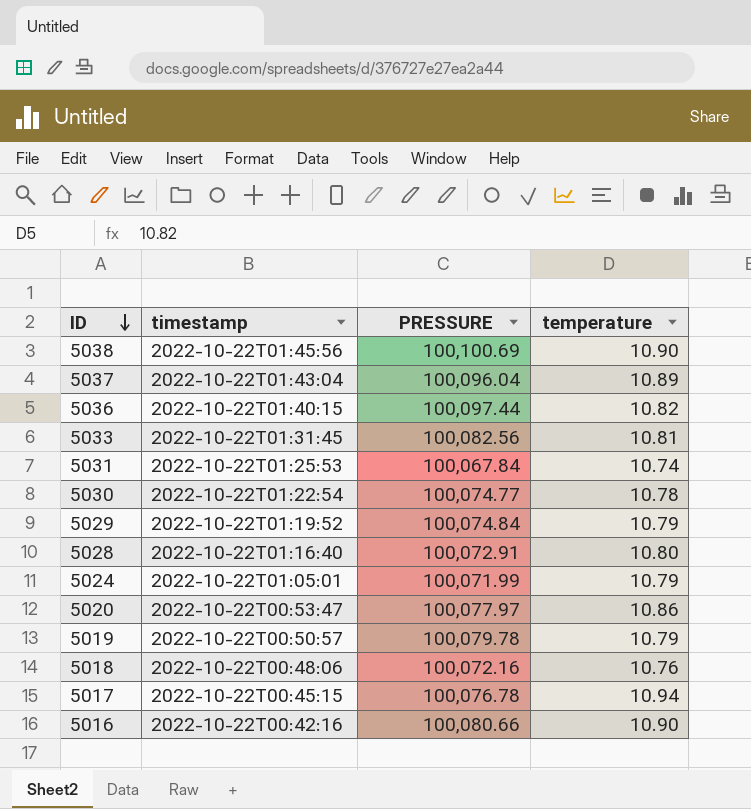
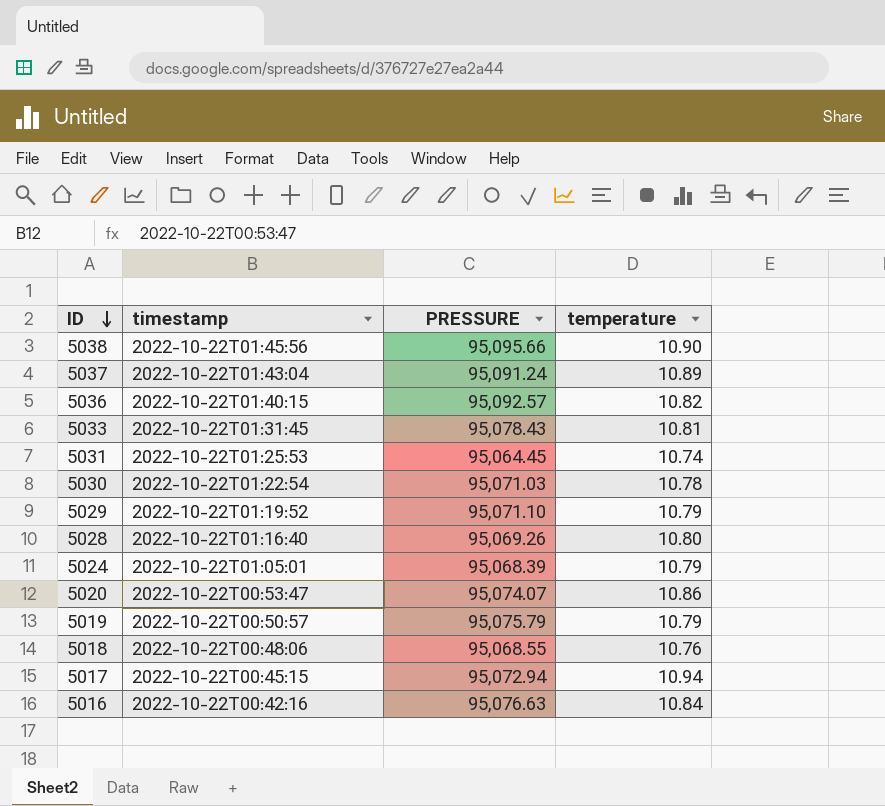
5038 | PRESSURE: 100,100.69 -> 95,095.66
5037 | PRESSURE: 100,096.04 -> 95,091.24
5036 | PRESSURE: 100,097.44 -> 95,092.57
5033 | PRESSURE: 100,082.56 -> 95,078.43
5031 | PRESSURE: 100,067.84 -> 95,064.45
5030 | PRESSURE: 100,074.77 -> 95,071.03
5029 | PRESSURE: 100,074.84 -> 95,071.10
5028 | PRESSURE: 100,072.91 -> 95,069.26
5024 | PRESSURE: 100,071.99 -> 95,068.39
5020 | PRESSURE: 100,077.97 -> 95,074.07
5019 | PRESSURE: 100,079.78 -> 95,075.79
5018 | PRESSURE: 100,072.16 -> 95,068.55
5017 | PRESSURE: 100,076.78 -> 95,072.94
5016 | PRESSURE: 100,080.66 -> 95,076.63
5016 | temperature: 10.90 -> 10.84

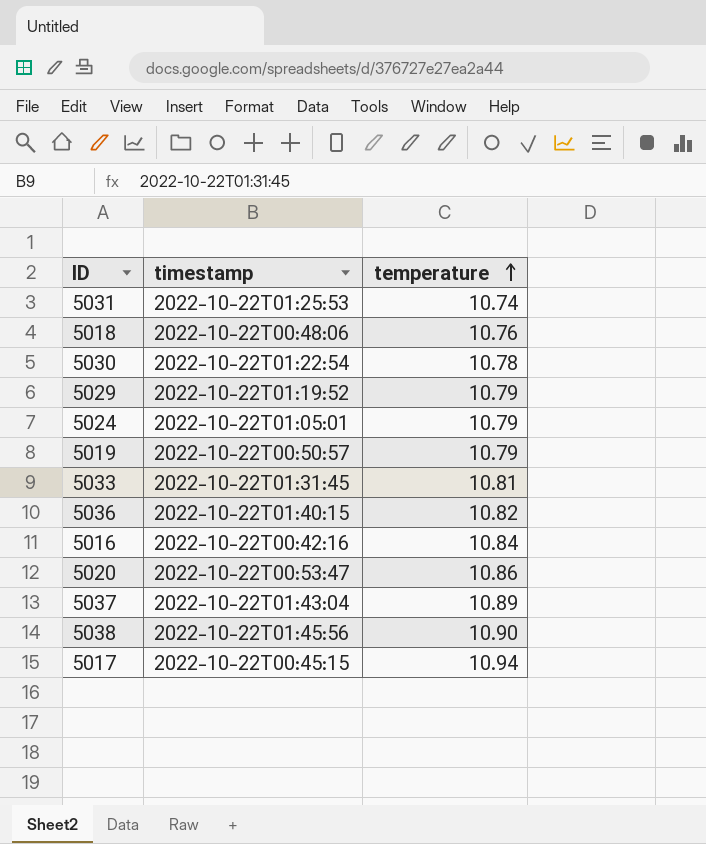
row order: ID descending -> temperature ascending
column PRESSURE | position: 3 -> none
row 5028: 2022-10-22T01:16:40 | 95,069.26 | 10.80 -> none

